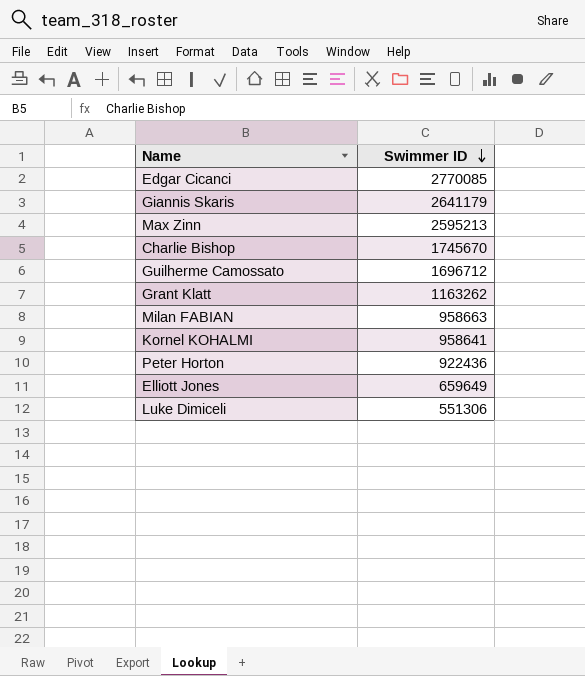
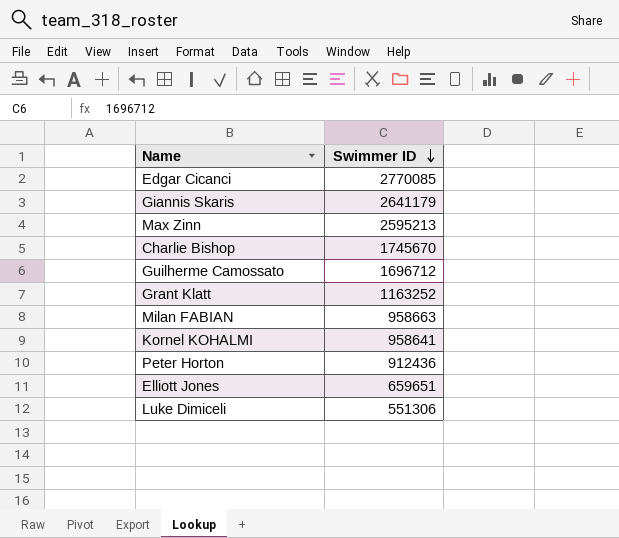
Grant Klatt | Swimmer ID: 1163262 -> 1163252
Peter Horton | Swimmer ID: 922436 -> 912436
Elliott Jones | Swimmer ID: 659649 -> 659651

